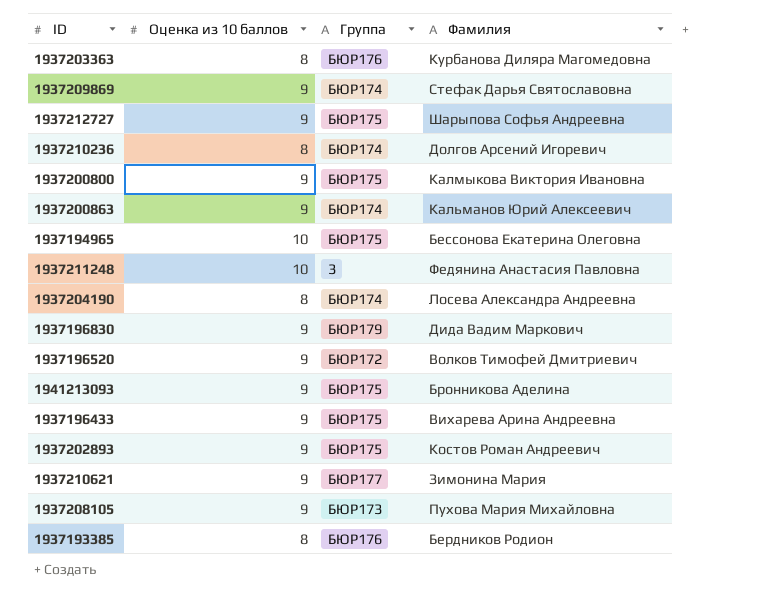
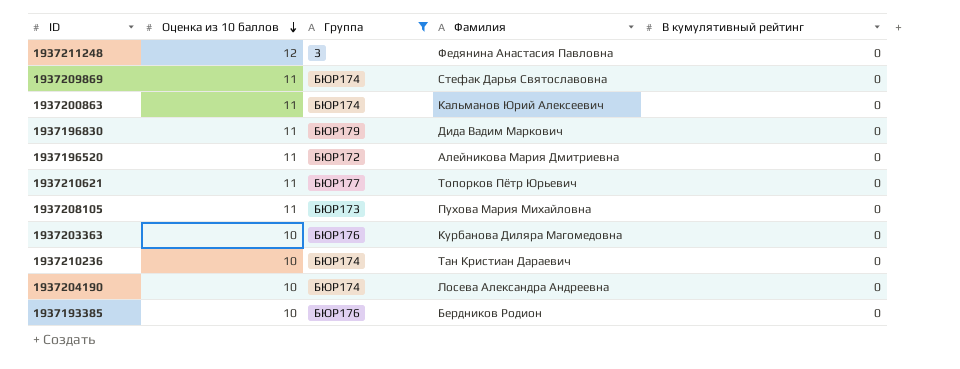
filter: none -> Группа != БЮР175
row order: none -> Оценка из 10 баллов descending
column В кумулятивный рейтинг | position: none -> 5
1937211248 | Оценка из 10 баллов: 10 -> 12
1937209869 | Оценка из 10 баллов: 9 -> 11
1937200863 | Оценка из 10 баллов: 9 -> 11
1937196830 | Оценка из 10 баллов: 9 -> 11
1937196520 | Оценка из 10 баллов: 9 -> 11
1937196520 | Фамилия: Волков Тимофей Дмитриевич -> Алейникова Мария Дмитриевна
1937210621 | Оценка из 10 баллов: 9 -> 11
1937210621 | Фамилия: Зимонина Мария -> Топорков Пётр Юрьевич
1937208105 | Оценка из 10 баллов: 9 -> 11
1937203363 | Оценка из 10 баллов: 8 -> 10
1937210236 | Оценка из 10 баллов: 8 -> 10
1937210236 | Фамилия: Долгов Арсений Игоревич -> Тан Кристиан Дараевич
1937204190 | Оценка из 10 баллов: 8 -> 10
1937193385 | Оценка из 10 баллов: 8 -> 10

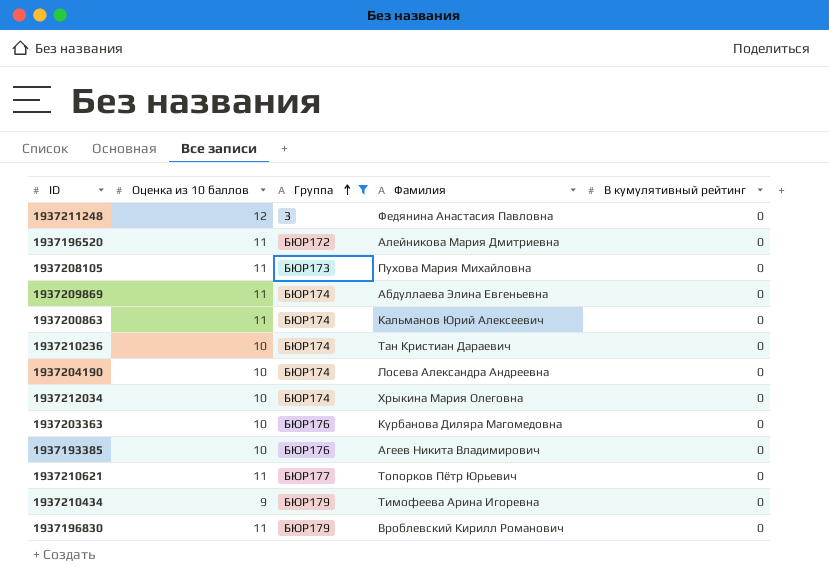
row order: Оценка из 10 баллов descending -> Группа ascending
1937209869 | Фамилия: Стефак Дарья Святославовна -> Абдуллаева Элина Евгеньевна
row 1937212034: none -> 10 | БЮР174 | Хрыкина Мария Олеговна | 0
1937193385 | Фамилия: Бердников Родион -> Агеев Никита Владимирович
row 1937210434: none -> 9 | БЮР179 | Тимофеева Арина Игоревна | 0
1937196830 | Фамилия: Дида Вадим Маркович -> Вроблевский Кирилл Романович

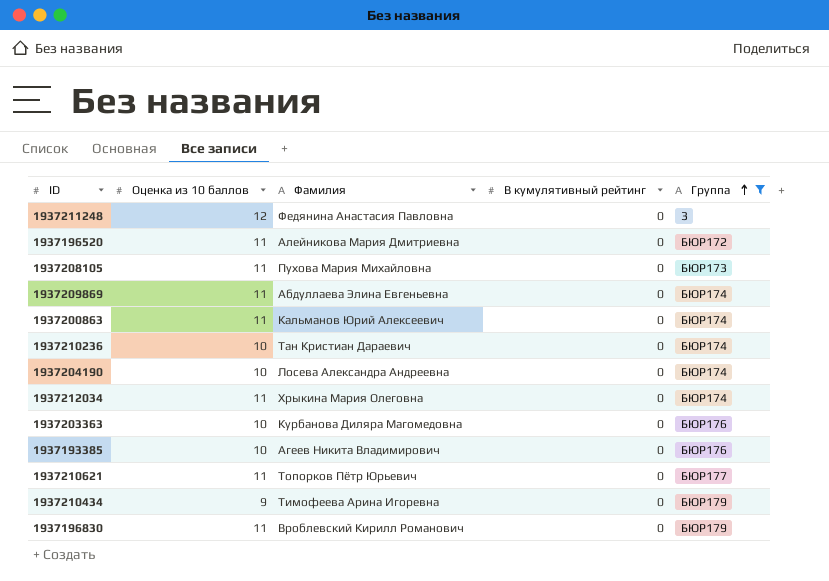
column Группа | position: 3 -> 5
1937212034 | Оценка из 10 баллов: 10 -> 11

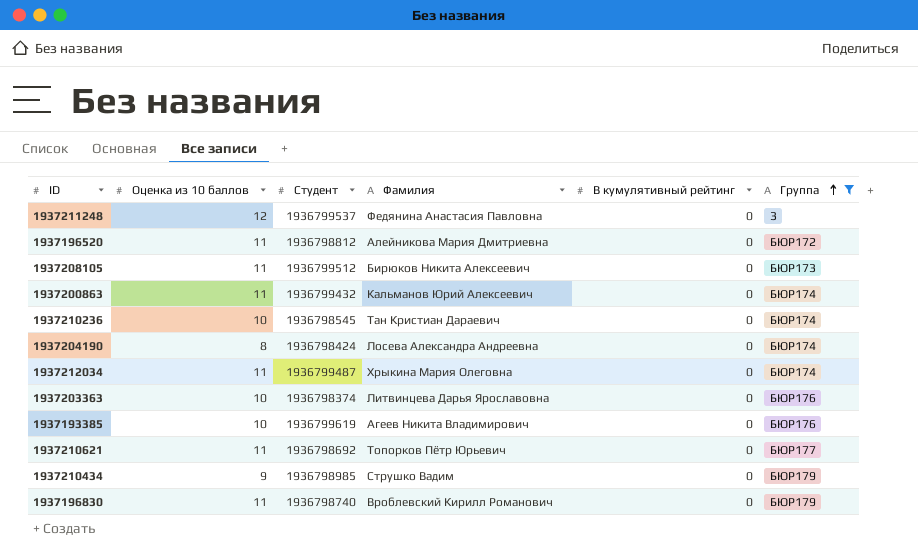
column Студент | position: none -> 3
row 1937209869: 11 | Абдуллаева Элина Евгеньевна | 0 | БЮР174 -> none
1937208105 | Фамилия: Пухова Мария Михайловна -> Бирюков Никита Алексеевич
1937204190 | Оценка из 10 баллов: 10 -> 8
1937203363 | Фамилия: Курбанова Диляра Магомедовна -> Литвинцева Дарья Ярославовна
1937210434 | Фамилия: Тимофеева Арина Игоревна -> Струшко Вадим

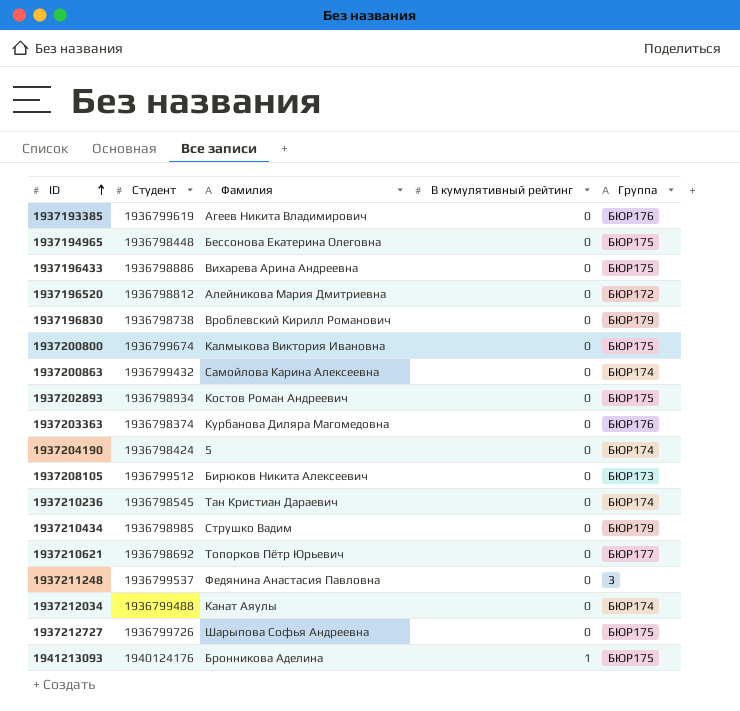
filter: Группа != БЮР175 -> none
row order: Группа ascending -> ID ascending
column Оценка из 10 баллов | position: 2 -> none
1937196830 | Студент: 1936798740 -> 1936798738
1937200863 | Фамилия: Кальманов Юрий Алексеевич -> Самойлова Карина Алексеевна
1937203363 | Фамилия: Литвинцева Дарья Ярославовна -> Курбанова Диляра Магомедовна
1937204190 | Фамилия: Лосева Александра Андреевна -> 5
1937212034 | Студент: 1936799487 -> 1936799488
1937212034 | Фамилия: Хрыкина Мария Олеговна -> Канат Аяулы

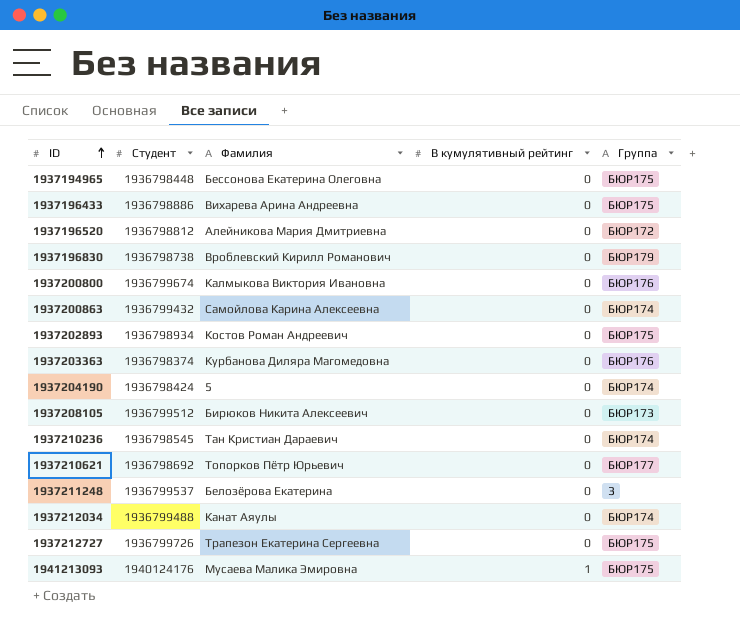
row 1937193385: 1936799619 | Агеев Никита Владимирович | 0 | БЮР176 -> none
row 1937210434: 1936798985 | Струшко Вадим | 0 | БЮР179 -> none
1937200800 | Группа: БЮР175 -> БЮР176
1937211248 | Фамилия: Федянина Анастасия Павловна -> Белозёрова Екатерина
1937212727 | Фамилия: Шарыпова Софья Андреевна -> Трапезон Екатерина Сергеевна
1941213093 | Фамилия: Бронникова Аделина -> Мусаева Малика Эмировна

